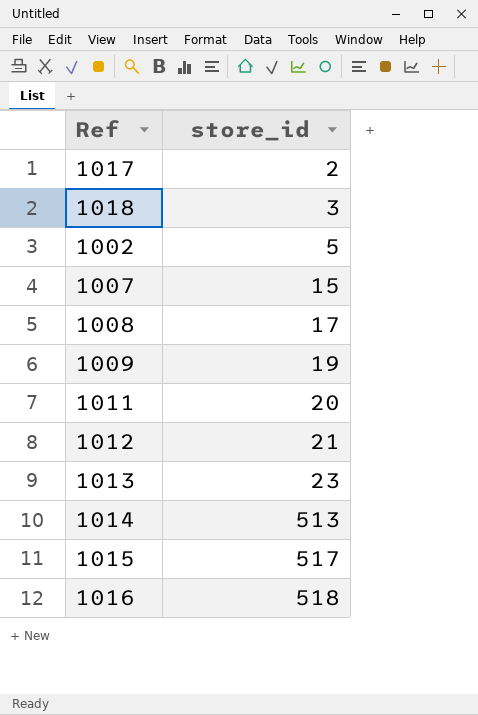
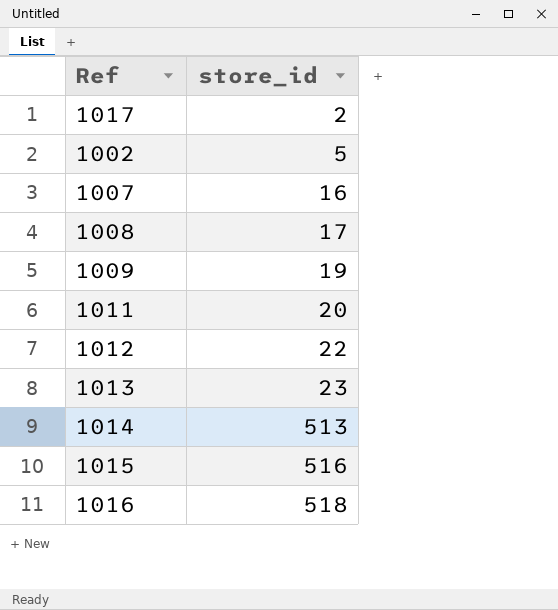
row 1018: 3 -> none
1007 | store_id: 15 -> 16
1012 | store_id: 21 -> 22
1015 | store_id: 517 -> 516

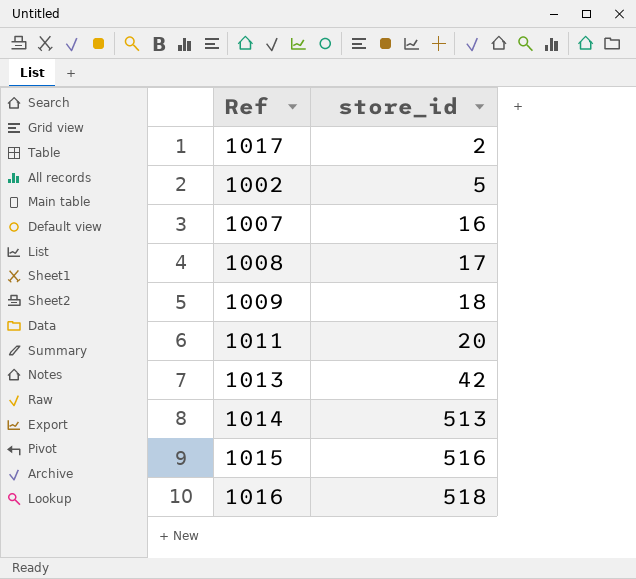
row 1012: 22 -> none
1009 | store_id: 19 -> 18
1013 | store_id: 23 -> 42

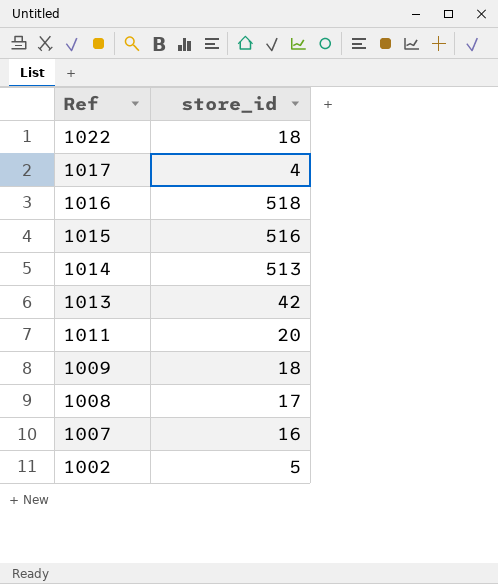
row order: store_id ascending -> Ref descending
row 1022: none -> 18
1017 | store_id: 2 -> 4

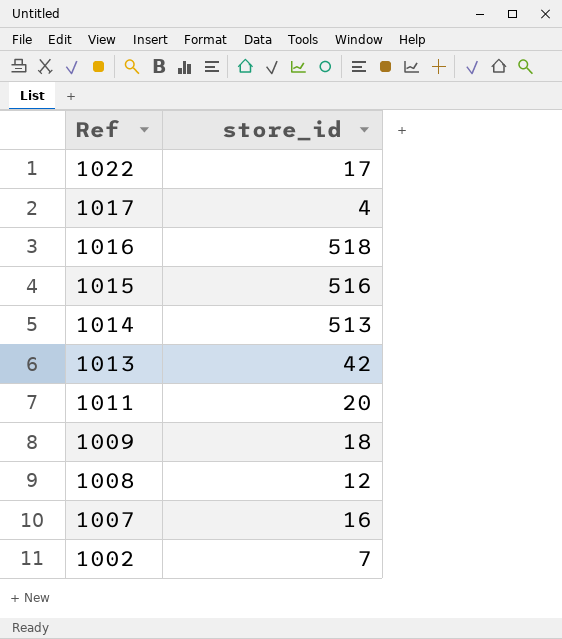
1022 | store_id: 18 -> 17
1008 | store_id: 17 -> 12
1002 | store_id: 5 -> 7

